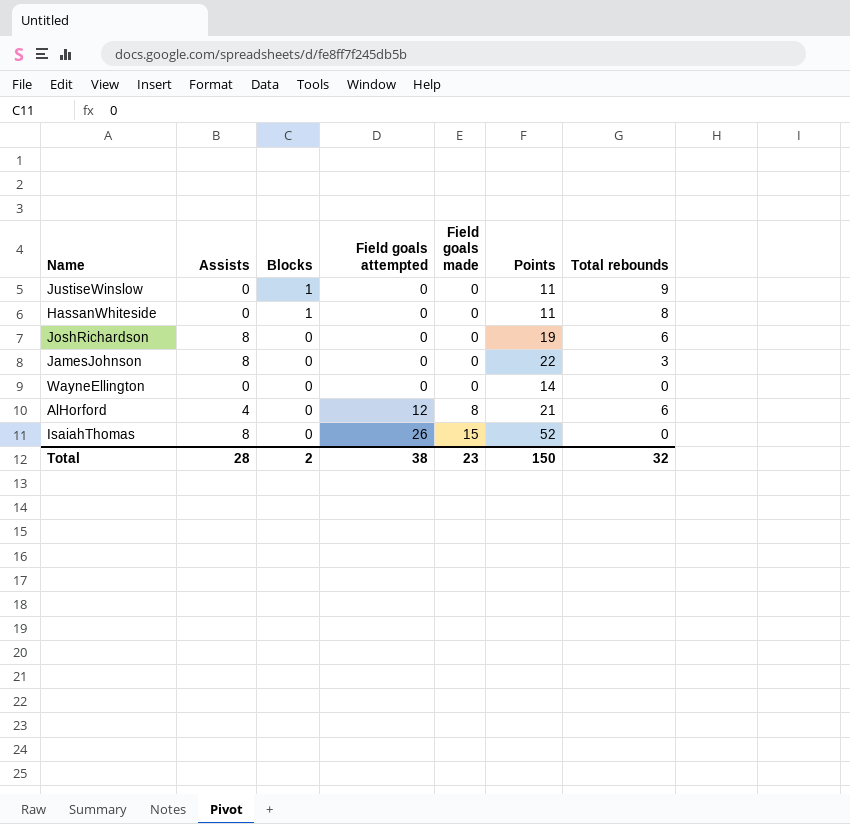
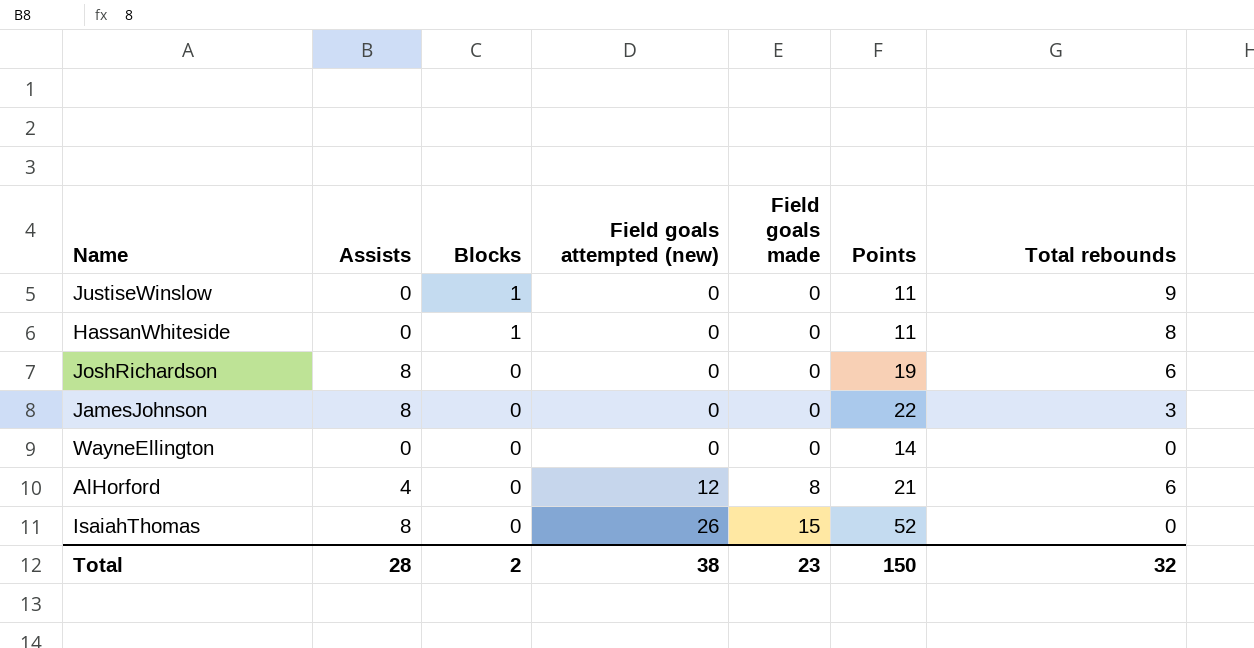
column name: Field goals attempted -> Field goals attempted (new)

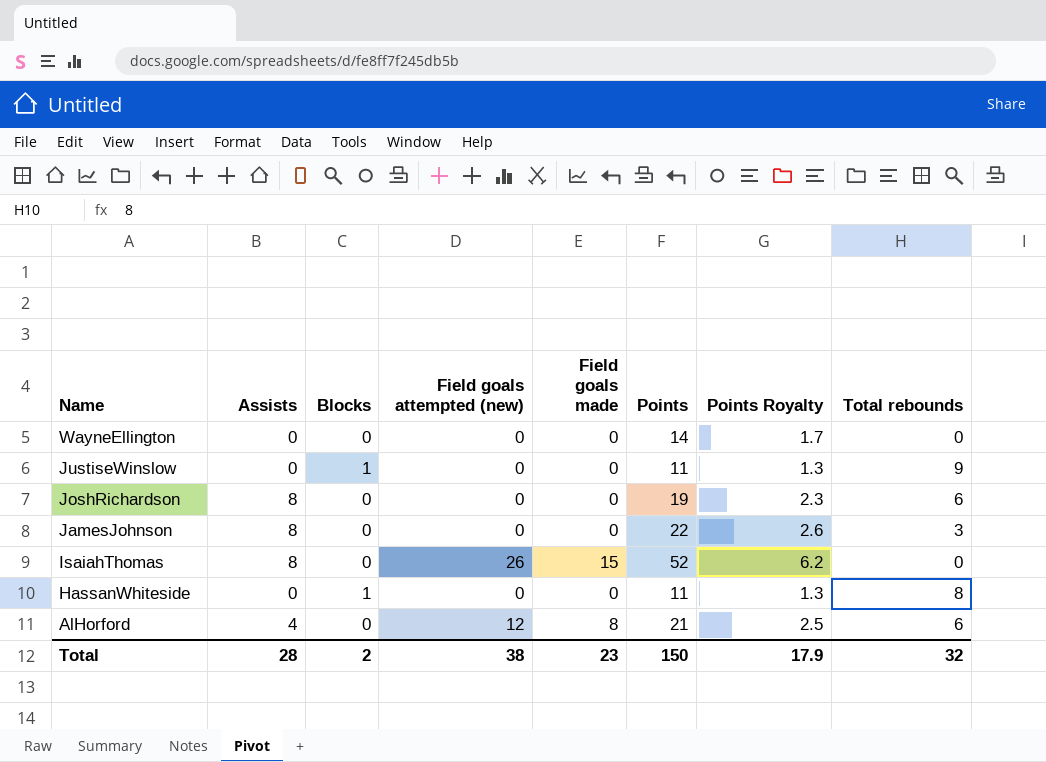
row order: Blocks descending -> Name descending
column Points Royalty | formula: none -> [Points] * 0.12

